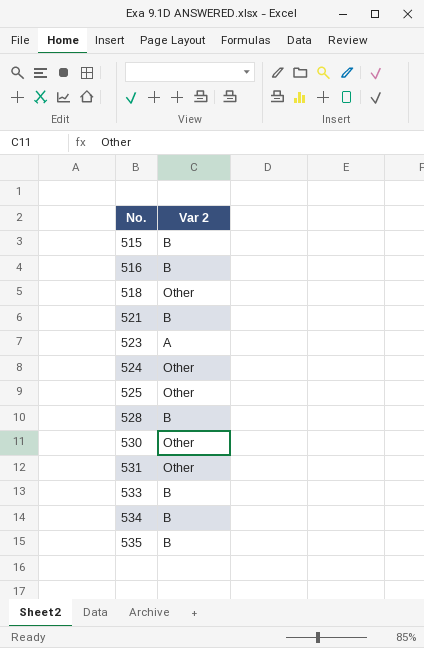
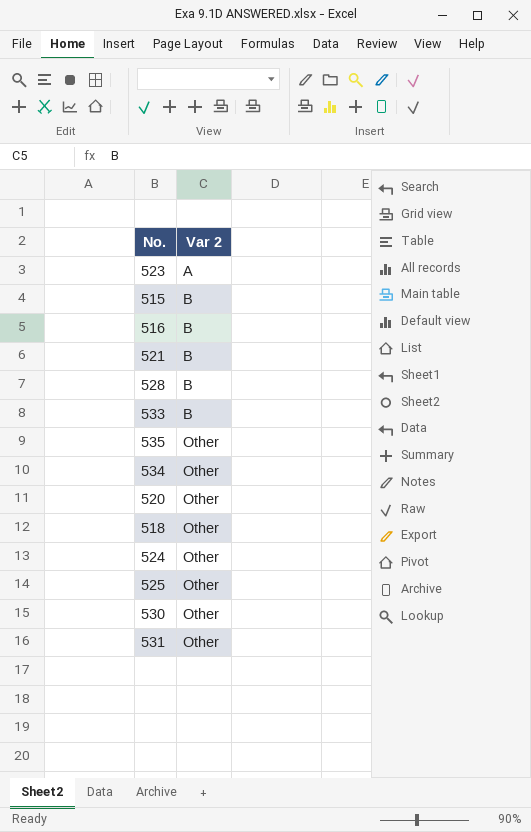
row order: No. ascending -> Var 2 ascending
535 | Var 2: B -> Other
534 | Var 2: B -> Other
row 520: none -> Other

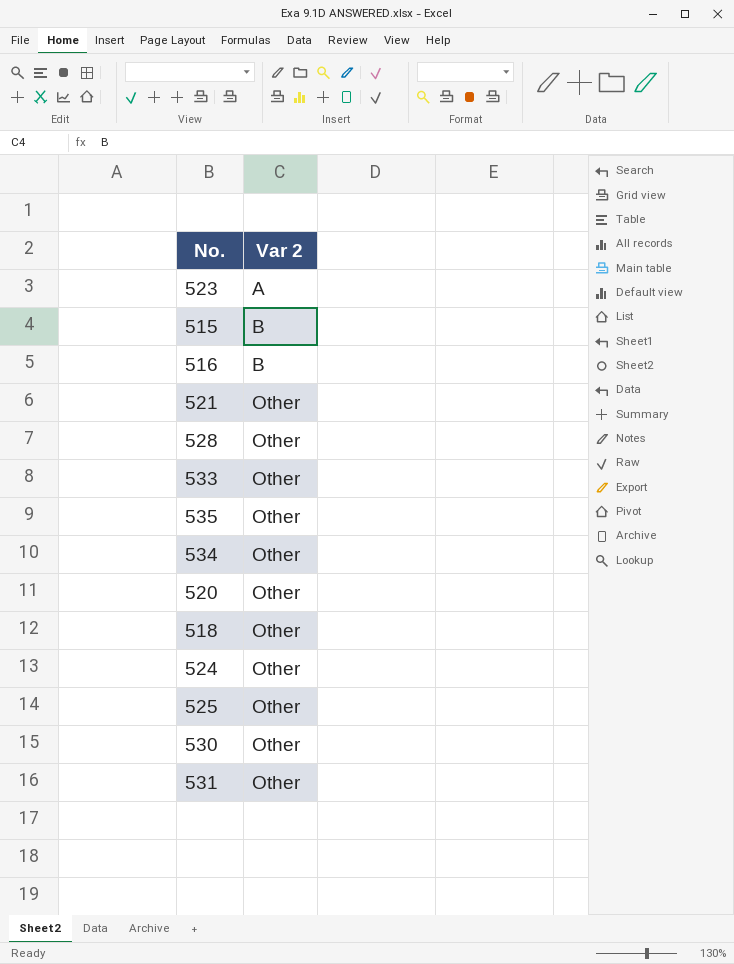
521 | Var 2: B -> Other
528 | Var 2: B -> Other
533 | Var 2: B -> Other

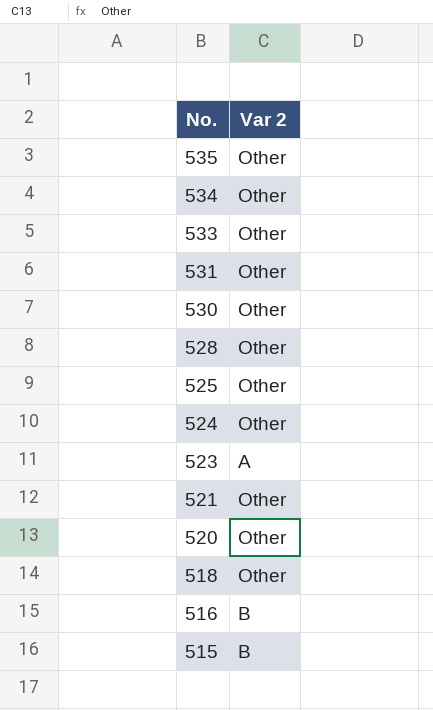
row order: Var 2 ascending -> No. descending

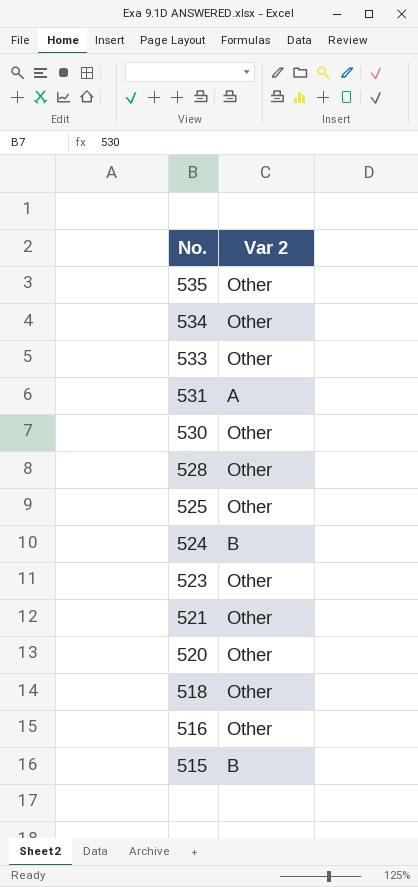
531 | Var 2: Other -> A
524 | Var 2: Other -> B
523 | Var 2: A -> Other
516 | Var 2: B -> Other

